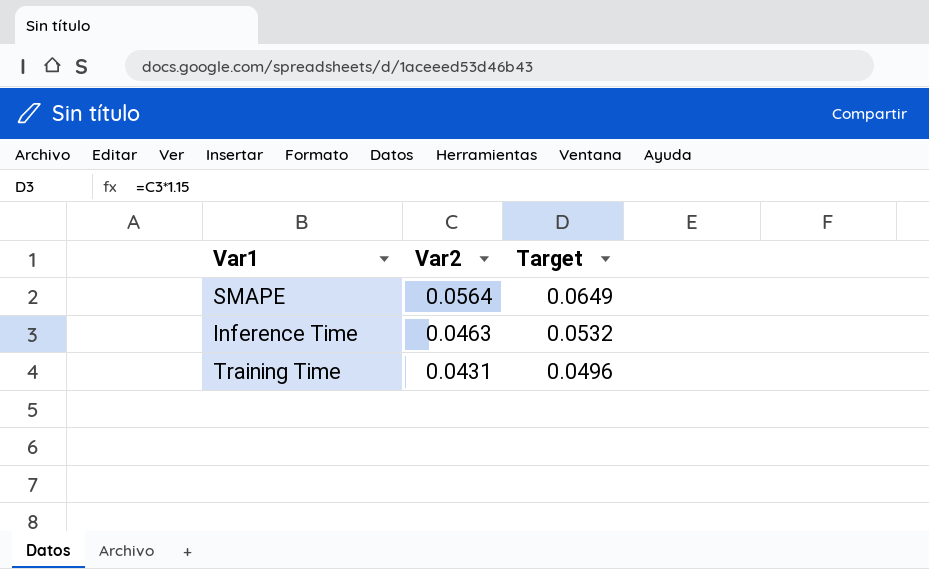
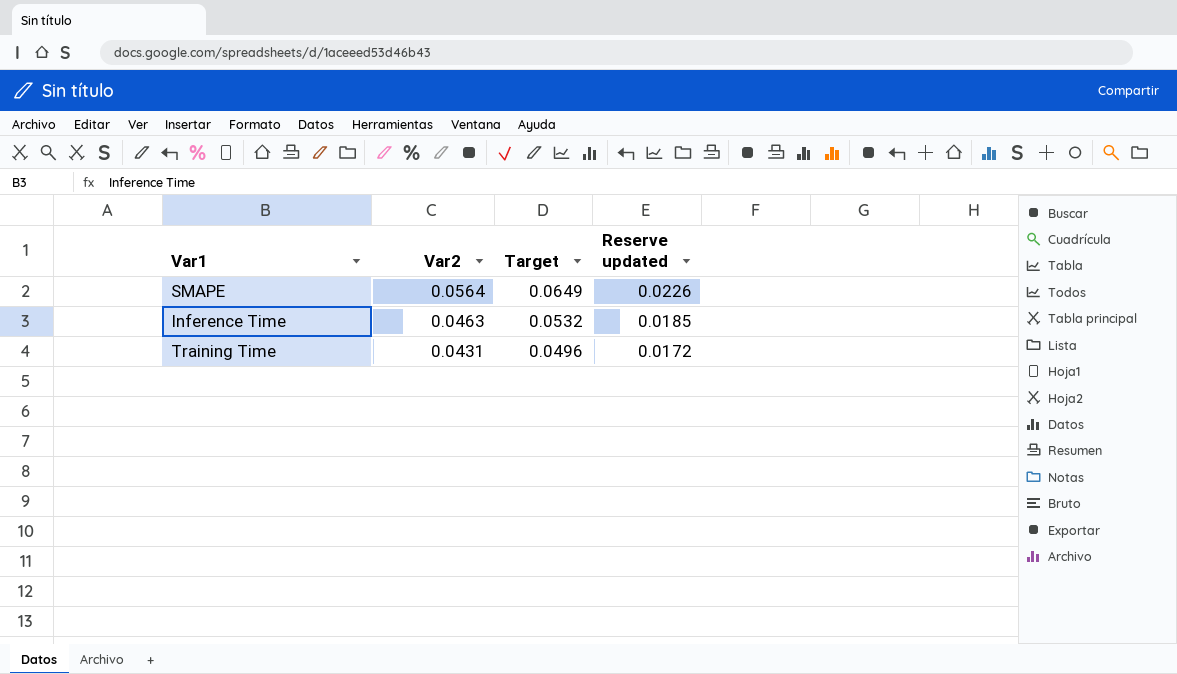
column Reserve updated | formula: none -> [Var2] * 0.4

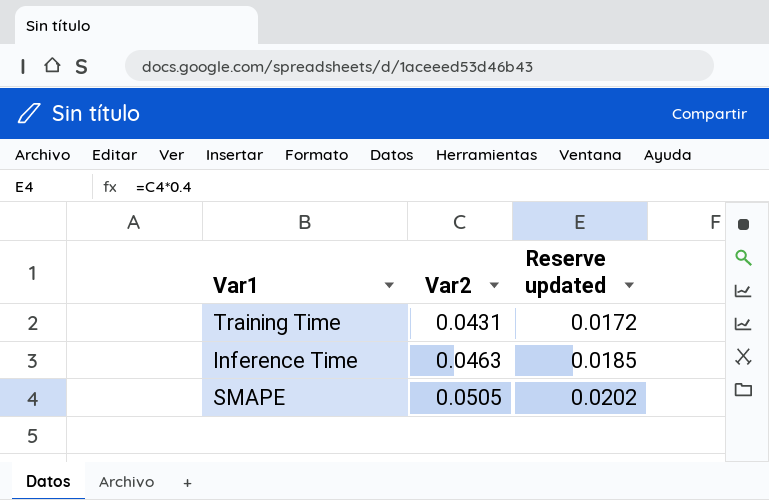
row order: Var2 descending -> Var2 ascending
column Target | formula: [Var2] * 1.15 -> none
SMAPE | Var2: 0.0564 -> 0.0505
SMAPE | Reserve updated: 0.0226 -> 0.0202

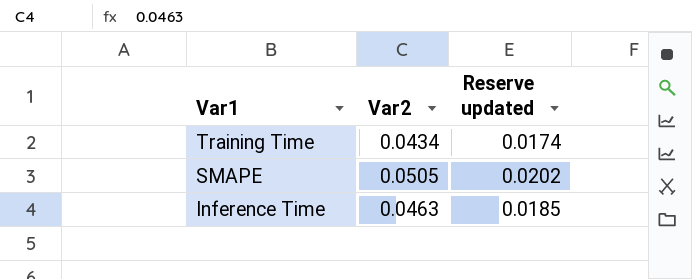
row order: Var2 ascending -> Var1 descending
Training Time | Var2: 0.0431 -> 0.0434
Training Time | Reserve updated: 0.0172 -> 0.0174

